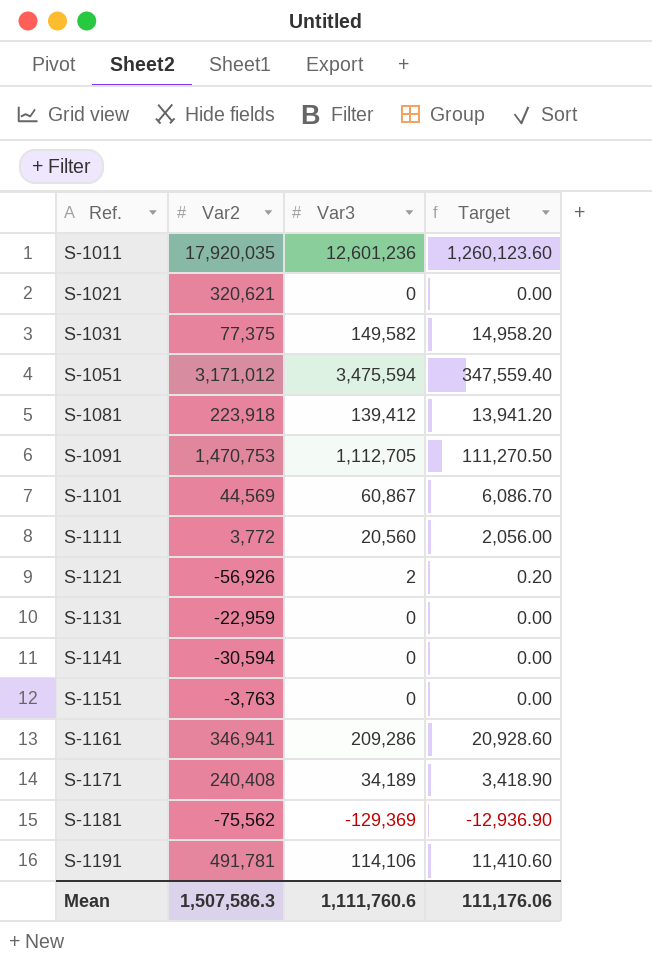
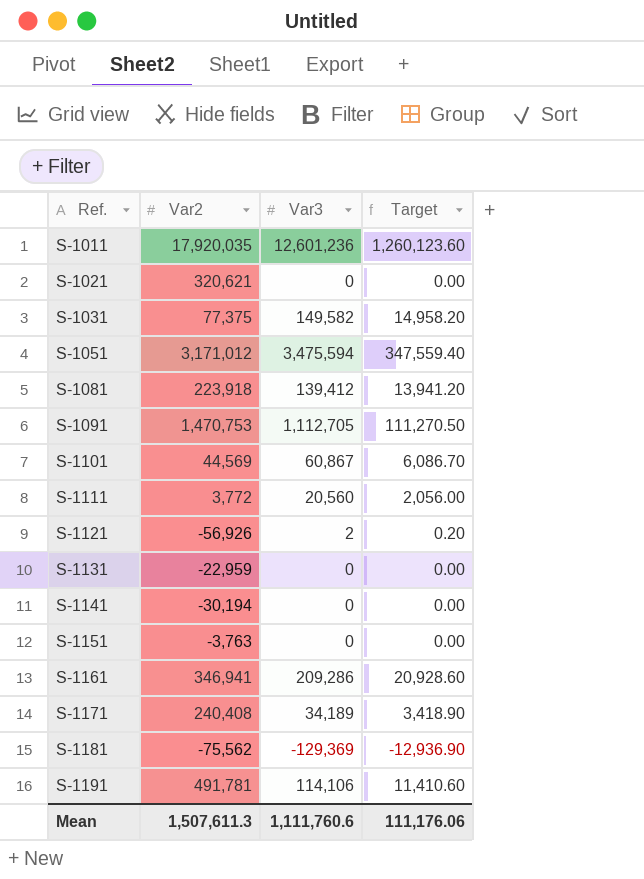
S-1141 | Var2: -30,594 -> -30,194
Mean | Var2: 1,507,586.3 -> 1,507,611.3

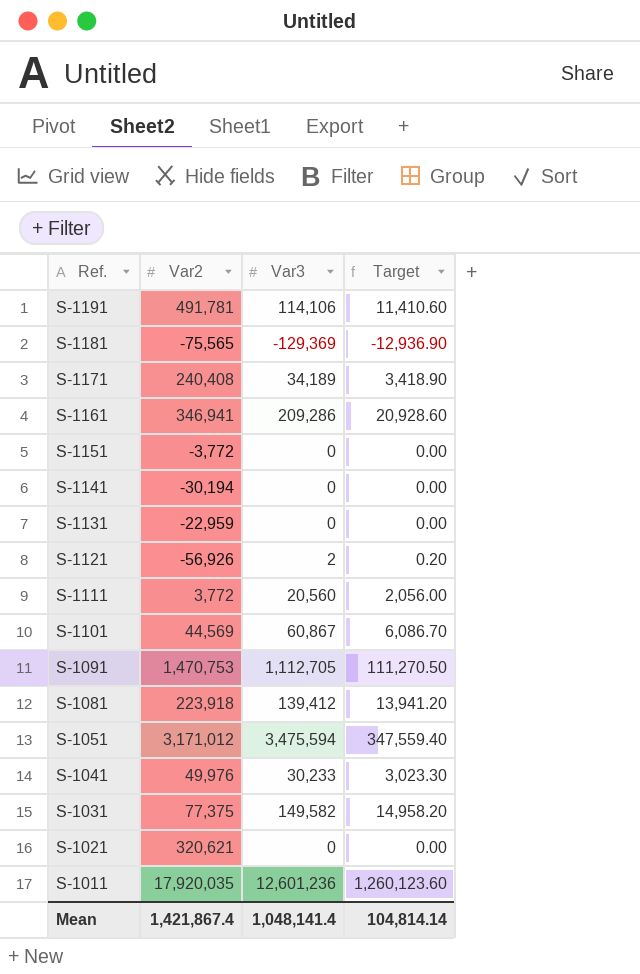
row order: Ref. ascending -> Ref. descending
S-1181 | Var2: -75,562 -> -75,565
S-1151 | Var2: -3,763 -> -3,772
row S-1041: none -> 49,976 | 30,233 | 3,023.30
Mean | Var2: 1,507,611.3 -> 1,421,867.4
Mean | Var3: 1,111,760.6 -> 1,048,141.4
Mean | Target: 111,176.06 -> 104,814.14

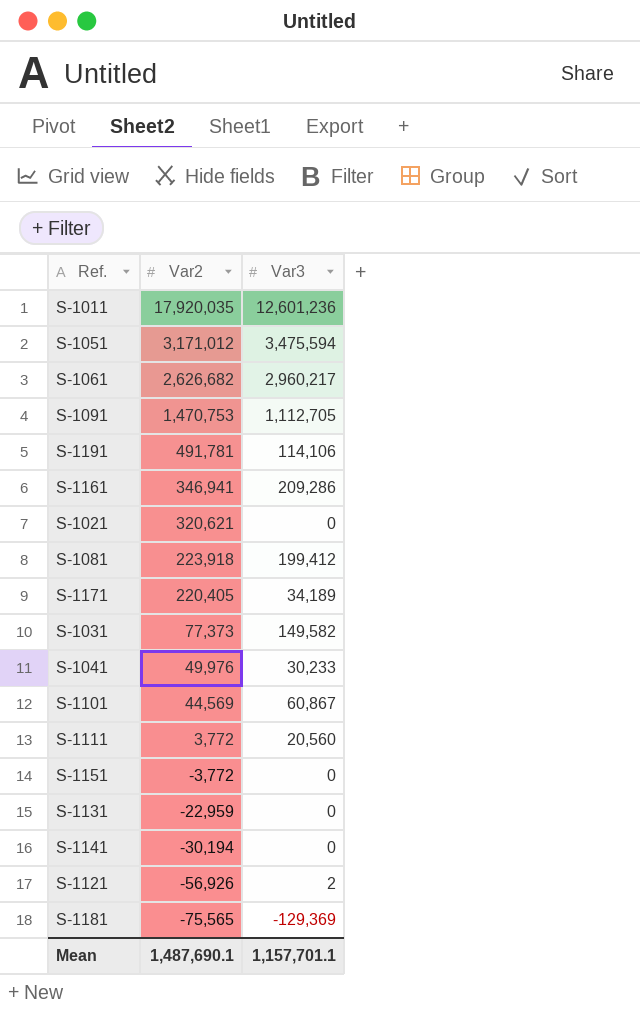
row order: Ref. descending -> Var2 descending
column Target | formula: [Var3] * 0.1 -> none
row S-1061: none -> 2,626,682 | 2,960,217
S-1081 | Var3: 139,412 -> 199,412
S-1171 | Var2: 240,408 -> 220,405
S-1031 | Var2: 77,375 -> 77,373
Mean | Var2: 1,421,867.4 -> 1,487,690.1
Mean | Var3: 1,048,141.4 -> 1,157,701.1

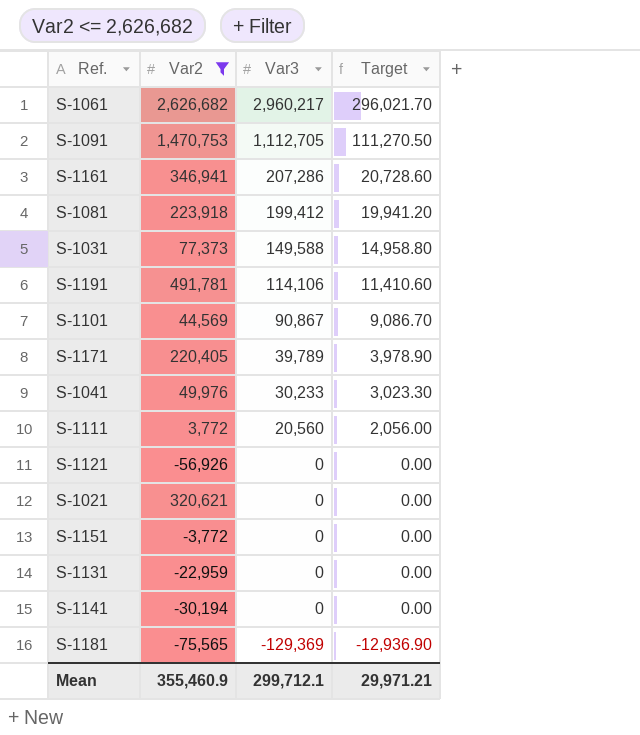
filter: none -> Var2 <= 2,626,682
row order: Var2 descending -> Var3 descending
column Target | formula: none -> [Var3] * 0.1
S-1161 | Var3: 209,286 -> 207,286
S-1031 | Var3: 149,582 -> 149,588
S-1101 | Var3: 60,867 -> 90,867
S-1171 | Var3: 34,189 -> 39,789
S-1121 | Var3: 2 -> 0
Mean | Var2: 1,487,690.1 -> 355,460.9
Mean | Var3: 1,157,701.1 -> 299,712.1

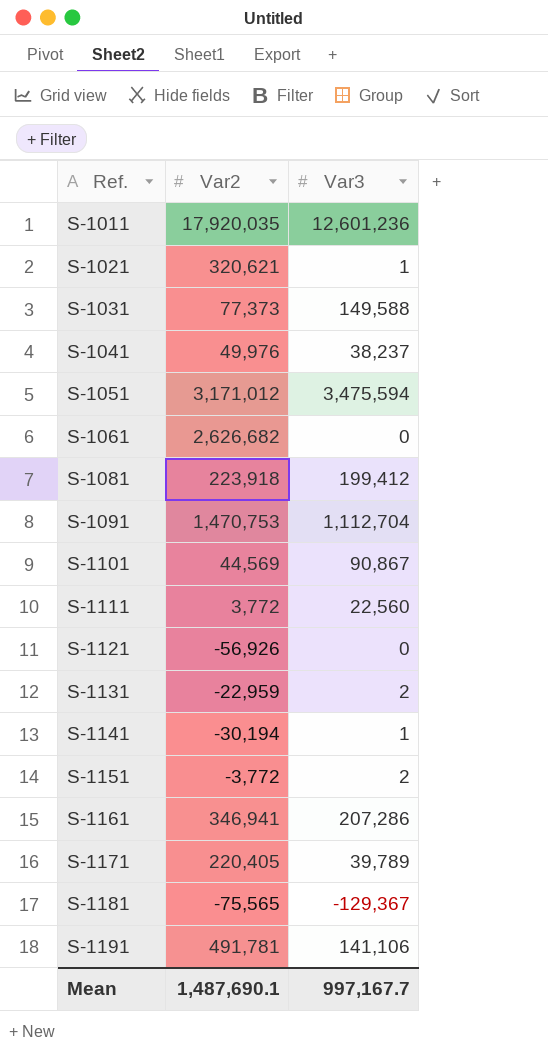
filter: Var2 <= 2,626,682 -> none
row order: Var3 descending -> Ref. ascending
column Target | formula: [Var3] * 0.1 -> none
S-1021 | Var3: 0 -> 1
S-1041 | Var3: 30,233 -> 38,237
S-1061 | Var3: 2,960,217 -> 0
S-1091 | Var3: 1,112,705 -> 1,112,704
S-1111 | Var3: 20,560 -> 22,560
S-1131 | Var3: 0 -> 2
S-1141 | Var3: 0 -> 1
S-1151 | Var3: 0 -> 2
S-1181 | Var3: -129,369 -> -129,367
S-1191 | Var3: 114,106 -> 141,106
Mean | Var2: 355,460.9 -> 1,487,690.1
Mean | Var3: 299,712.1 -> 997,167.7

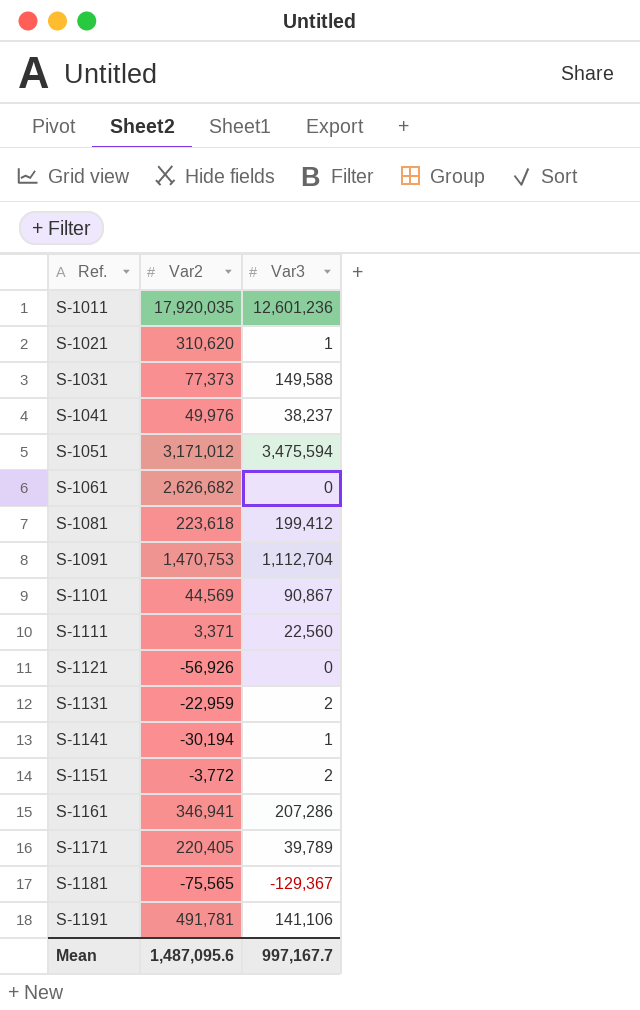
S-1021 | Var2: 320,621 -> 310,620
S-1081 | Var2: 223,918 -> 223,618
S-1111 | Var2: 3,772 -> 3,371
Mean | Var2: 1,487,690.1 -> 1,487,095.6

